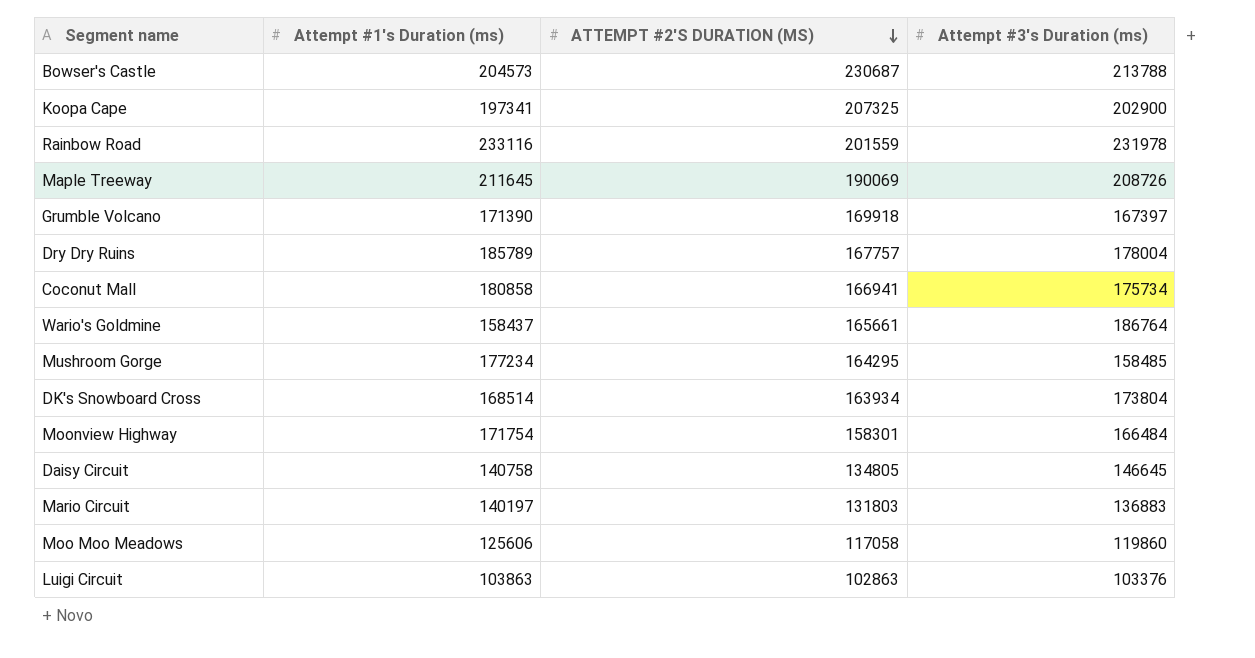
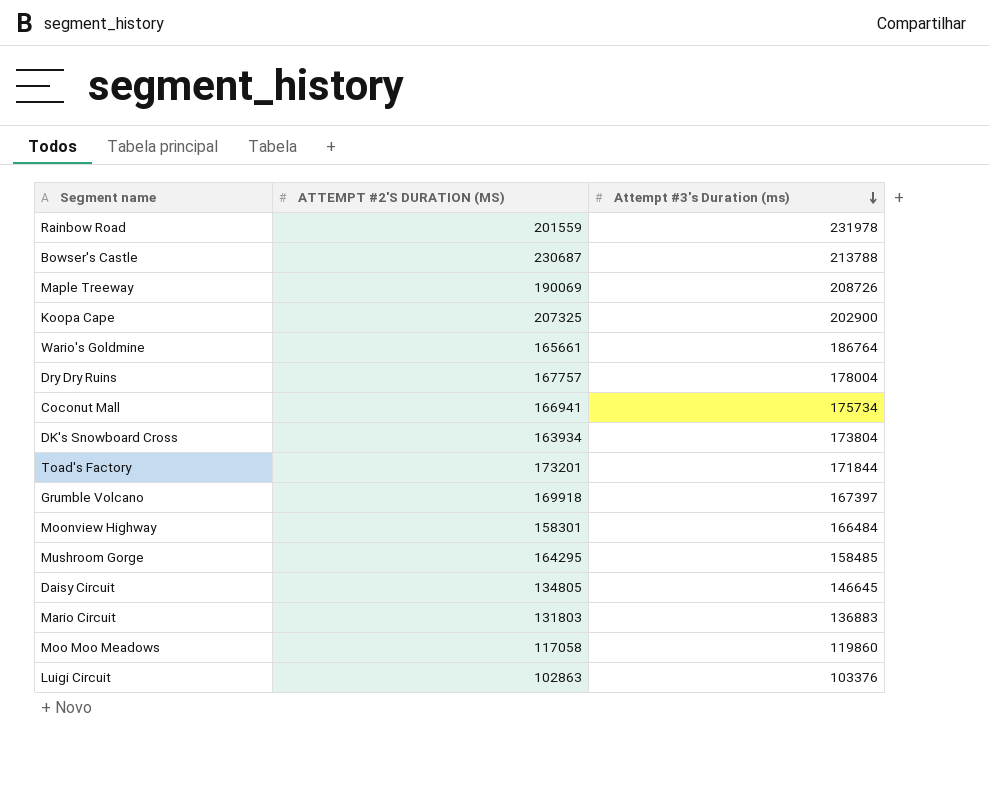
row order: ATTEMPT #2'S DURATION (MS) descending -> Attempt #3's Duration (ms) descending
column Attempt #1's Duration (ms) | position: 2 -> none
row Toad's Factory: none -> 173201 | 171844

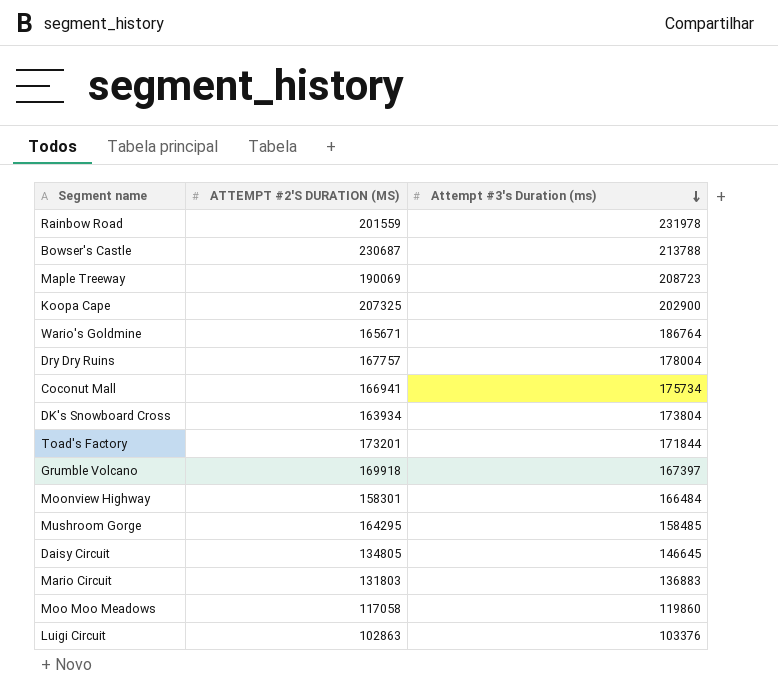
Maple Treeway | Attempt #3's Duration (ms): 208726 -> 208723
Wario's Goldmine | ATTEMPT #2'S DURATION (MS): 165661 -> 165671

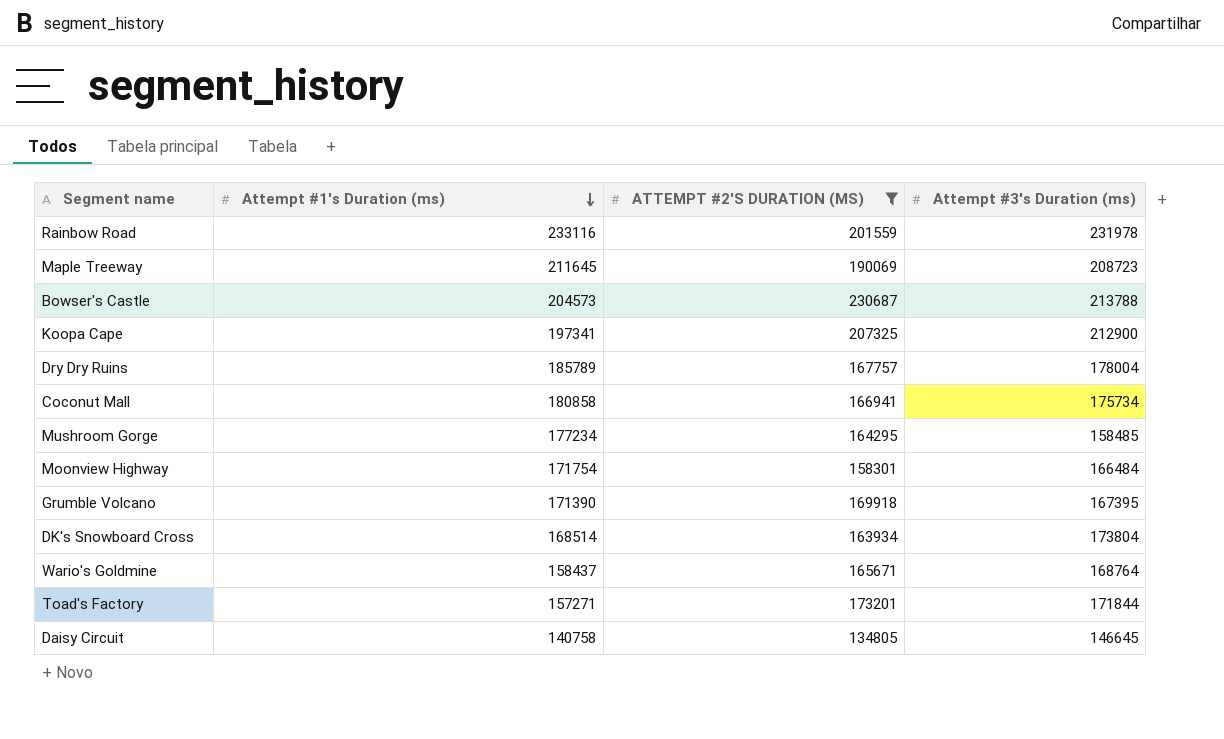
filter: none -> ATTEMPT #2'S DURATION (MS) >= 134805
row order: Attempt #3's Duration (ms) descending -> Attempt #1's Duration (ms) descending
column Attempt #1's Duration (ms) | position: none -> 2
Koopa Cape | Attempt #3's Duration (ms): 202900 -> 212900
Grumble Volcano | Attempt #3's Duration (ms): 167397 -> 167395
Wario's Goldmine | Attempt #3's Duration (ms): 186764 -> 168764

